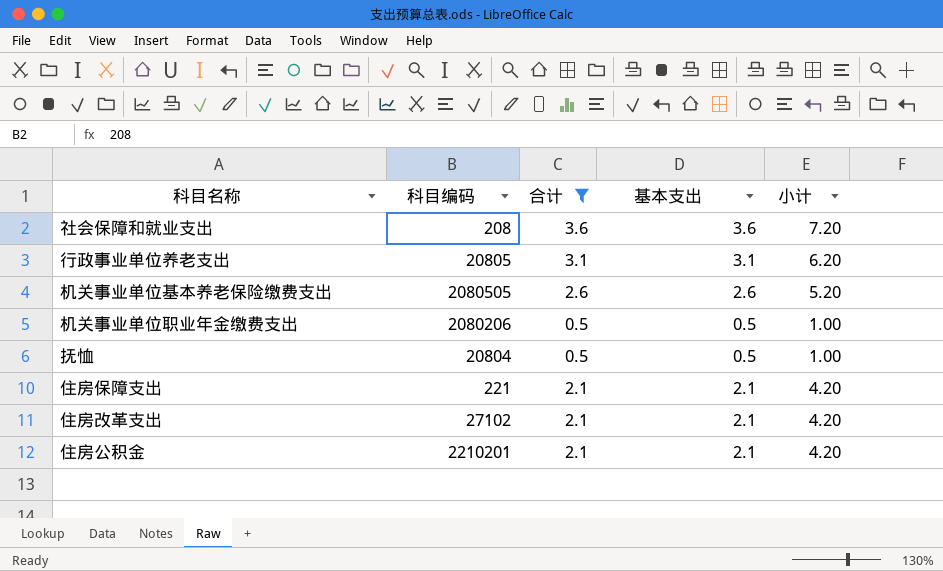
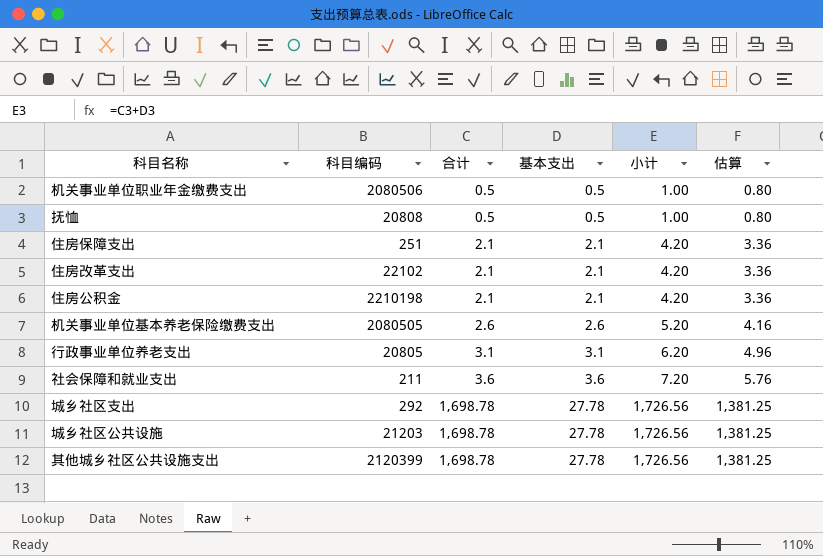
filter: 合计 != 1,698.78 -> none
row order: none -> 合计 ascending
column 估算 | formula: none -> [小计] * 0.8
机关事业单位职业年金缴费支出 | 科目编码: 2080206 -> 2080506
抚恤 | 科目编码: 20804 -> 20808
住房保障支出 | 科目编码: 221 -> 251
住房改革支出 | 科目编码: 27102 -> 22102
住房公积金 | 科目编码: 2210201 -> 2210198
社会保障和就业支出 | 科目编码: 208 -> 211

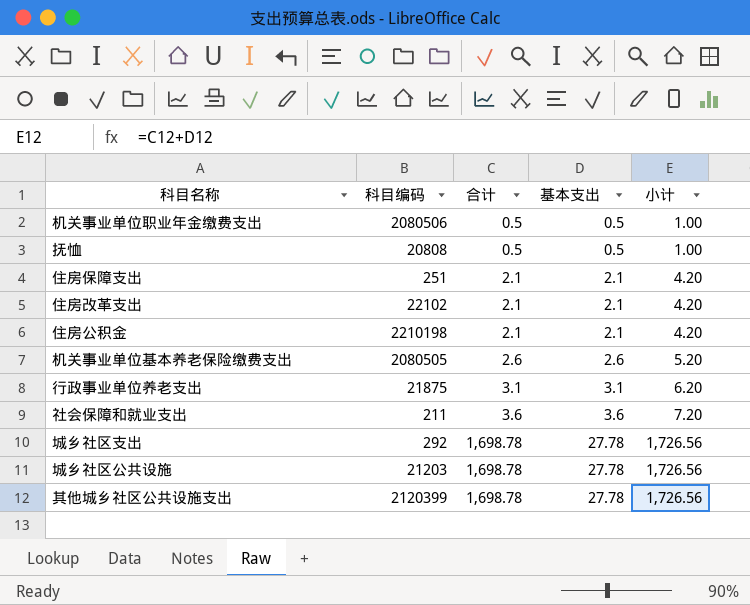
column 估算 | formula: [小计] * 0.8 -> none
行政事业单位养老支出 | 科目编码: 20805 -> 21875

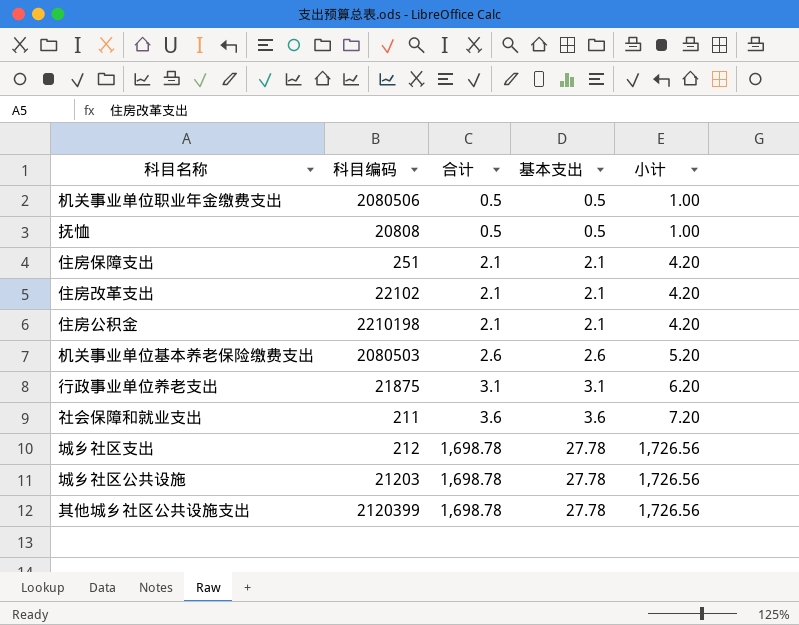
机关事业单位基本养老保险缴费支出 | 科目编码: 2080505 -> 2080503
城乡社区支出 | 科目编码: 292 -> 212

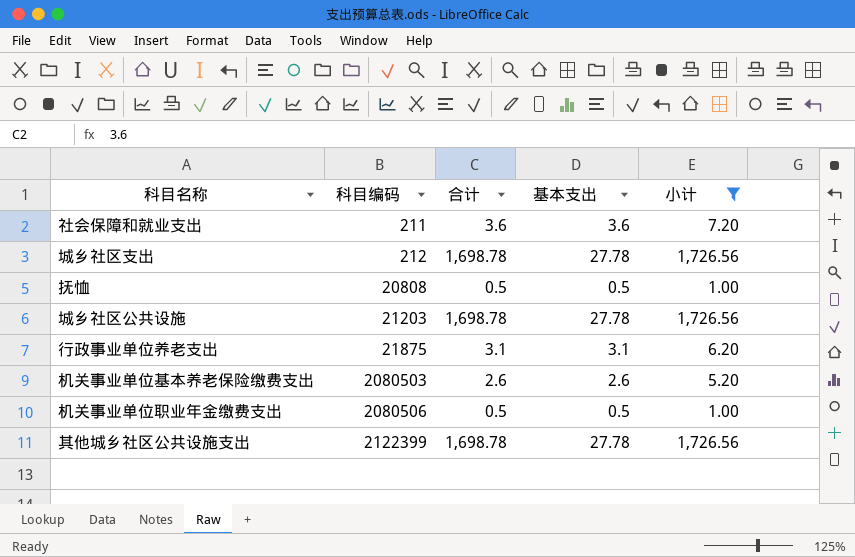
filter: none -> 小计 != 4.20
row order: 合计 ascending -> 科目编码 ascending
其他城乡社区公共设施支出 | 科目编码: 2120399 -> 2122399

